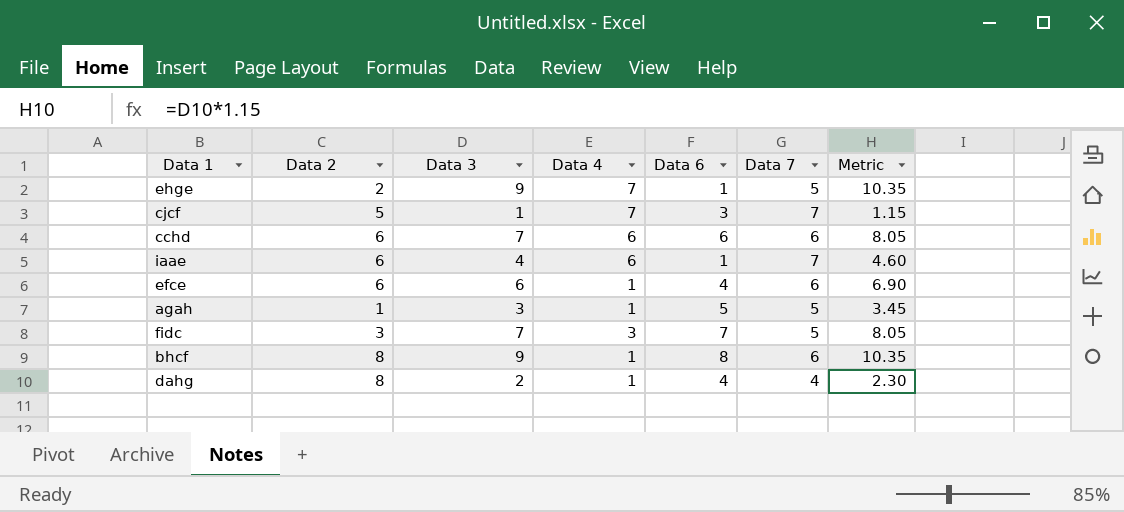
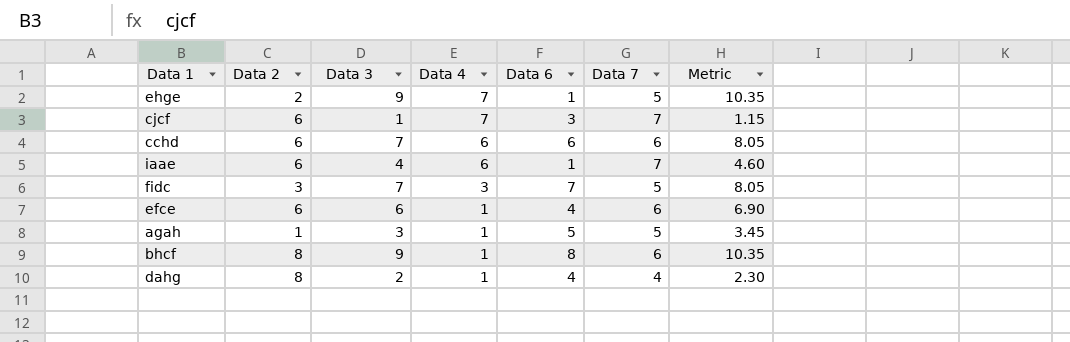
row order: none -> Data 4 descending
cjcf | Data 2: 5 -> 6

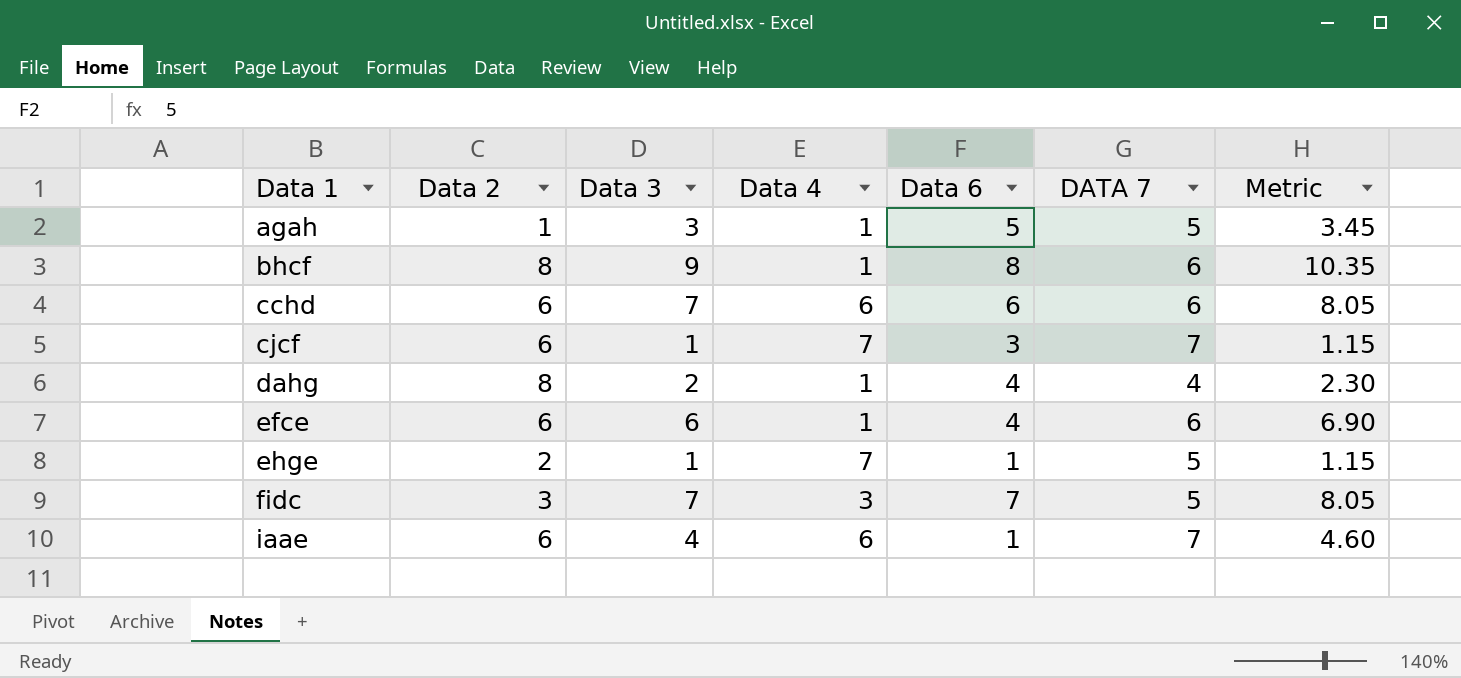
row order: Data 4 descending -> Data 1 ascending
column name: Data 7 -> DATA 7
ehge | Data 3: 9 -> 1
ehge | Metric: 10.35 -> 1.15

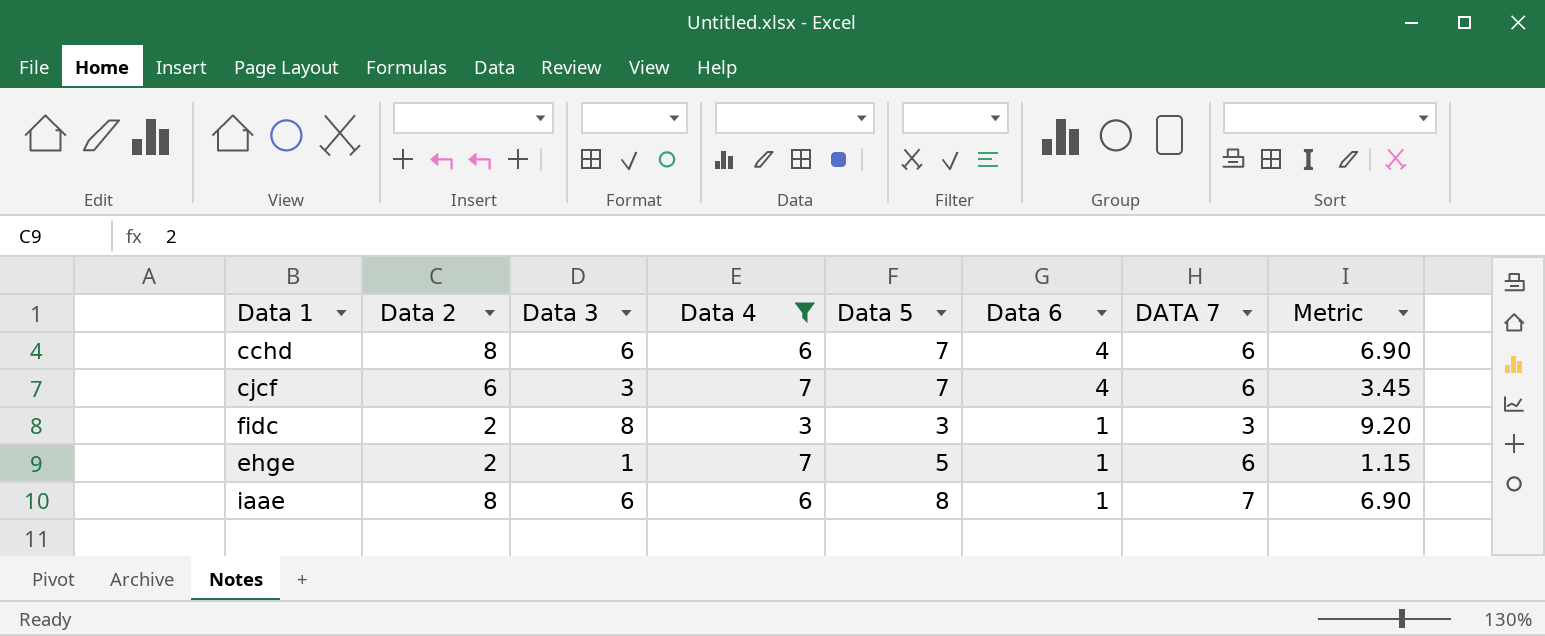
filter: none -> Data 4 != 1
row order: Data 1 ascending -> Data 6 descending
column Data 5 | position: none -> 5
cchd | Data 2: 6 -> 8
cchd | Data 3: 7 -> 6
cchd | Data 6: 6 -> 4
cchd | Metric: 8.05 -> 6.90
cjcf | Data 3: 1 -> 3
cjcf | Data 6: 3 -> 4
cjcf | DATA 7: 7 -> 6
cjcf | Metric: 1.15 -> 3.45
fidc | Data 2: 3 -> 2
fidc | Data 3: 7 -> 8
fidc | Data 6: 7 -> 1
fidc | DATA 7: 5 -> 3
fidc | Metric: 8.05 -> 9.20
ehge | DATA 7: 5 -> 6
iaae | Data 2: 6 -> 8
iaae | Data 3: 4 -> 6
iaae | Metric: 4.60 -> 6.90

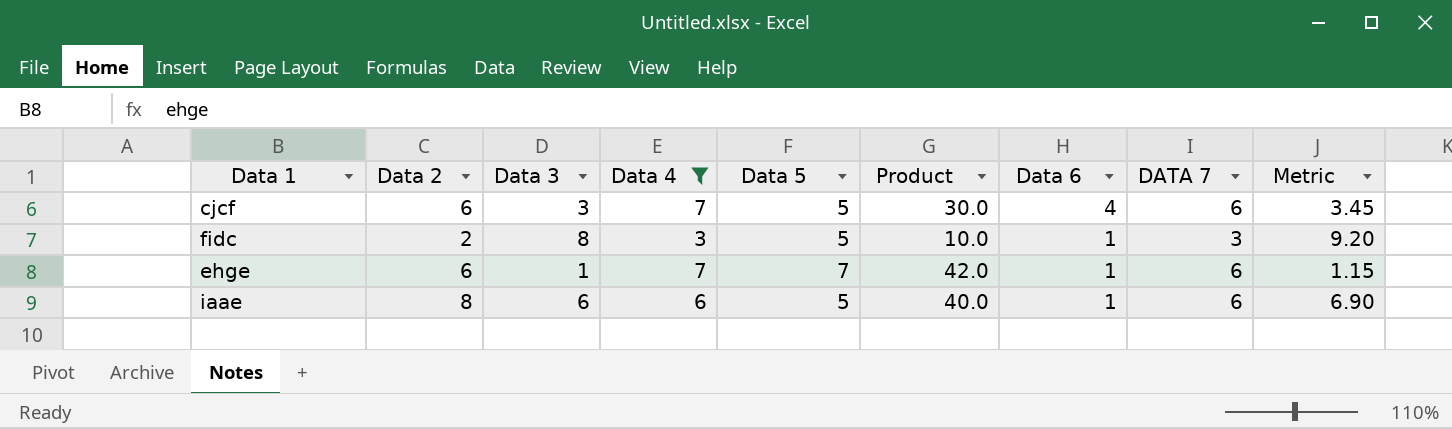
column Product | formula: none -> [Data 2] * [Data 5]
row cchd: 8 | 6 | 6 | 7 | 4 | 6 | 6.90 -> none
cjcf | Data 5: 7 -> 5
fidc | Data 5: 3 -> 5
ehge | Data 2: 2 -> 6
ehge | Data 5: 5 -> 7
iaae | Data 5: 8 -> 5
iaae | DATA 7: 7 -> 6

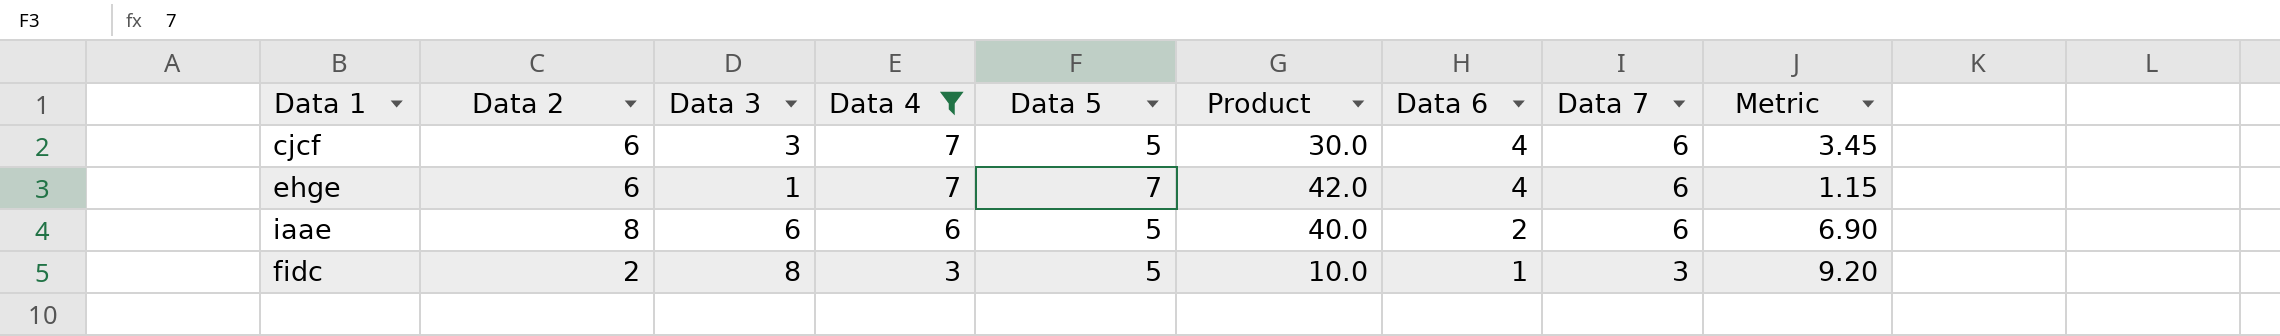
row order: Data 6 descending -> Data 4 descending
column name: DATA 7 -> Data 7
ehge | Data 6: 1 -> 4
iaae | Data 6: 1 -> 2

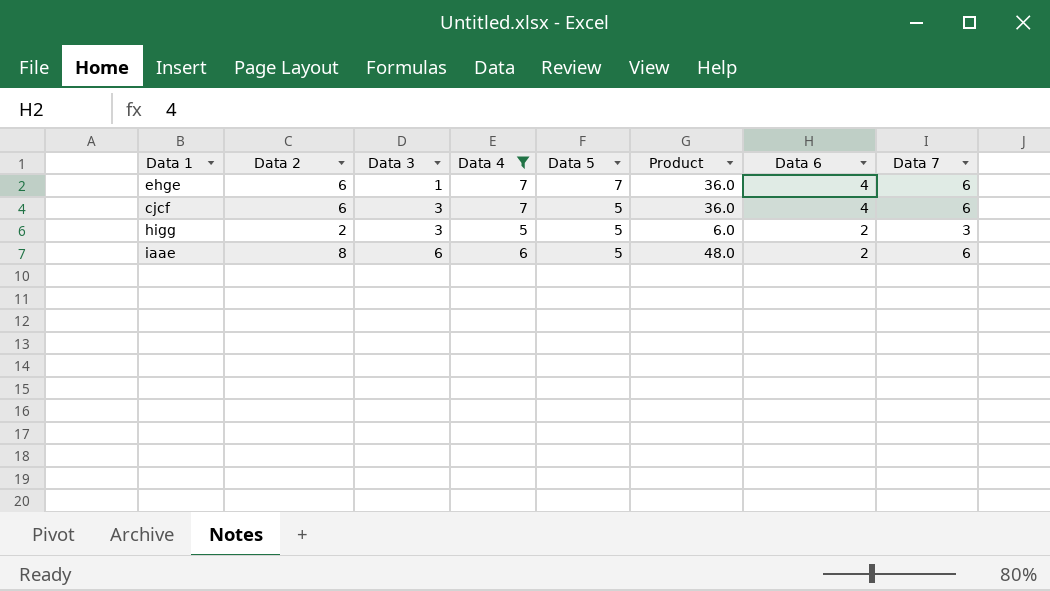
row order: Data 4 descending -> Data 3 ascending
column Metric | formula: [Data 3] * 1.15 -> none
column Product | formula: [Data 2] * [Data 5] -> [Data 2] * [Data 7]
row fidc: 2 | 8 | 3 | 5 | 10.0 | 1 | 3 | 9.20 -> none
row higg: none -> 2 | 3 | 5 | 5 | 6.0 | 2 | 3

